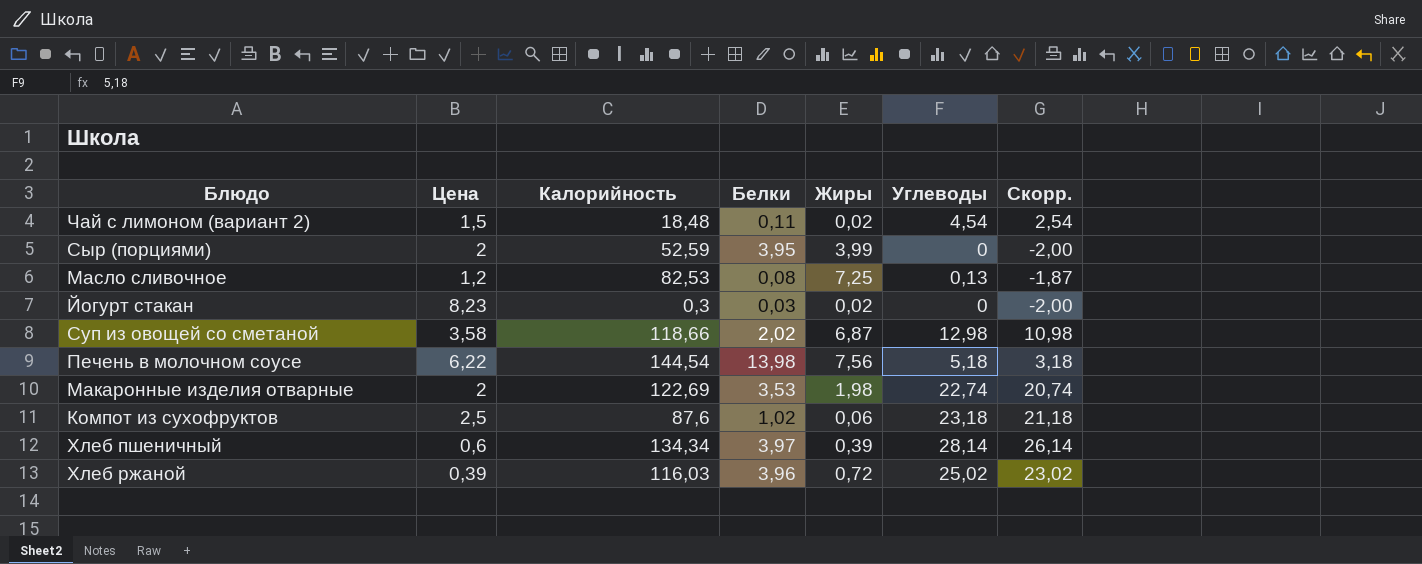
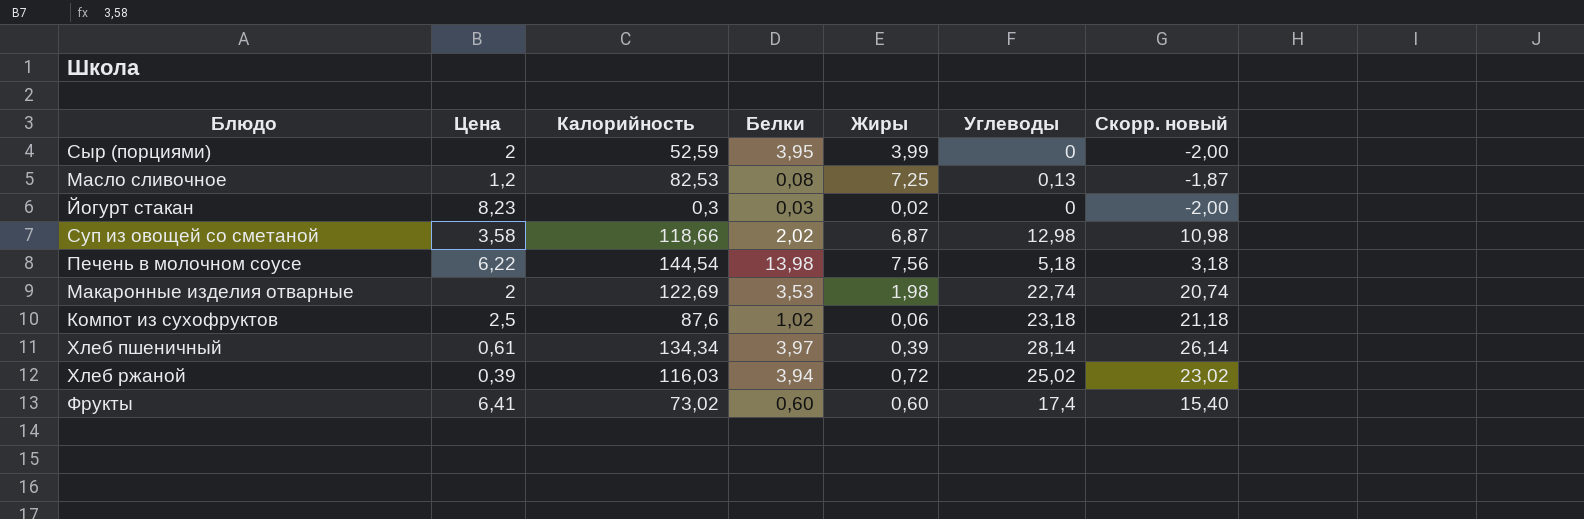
column name: Скорр. -> Скорр. новый
row Чай с лимоном (вариант 2): 1,5 | 18,48 | 0,11 | 0,02 | 4,54 | 2,54 -> none
Хлеб пшеничный | Цена: 0,6 -> 0,61
Хлеб ржаной | Белки: 3,96 -> 3,94
row Фрукты: none -> 6,41 | 73,02 | 0,60 | 0,60 | 17,4 | 15,40

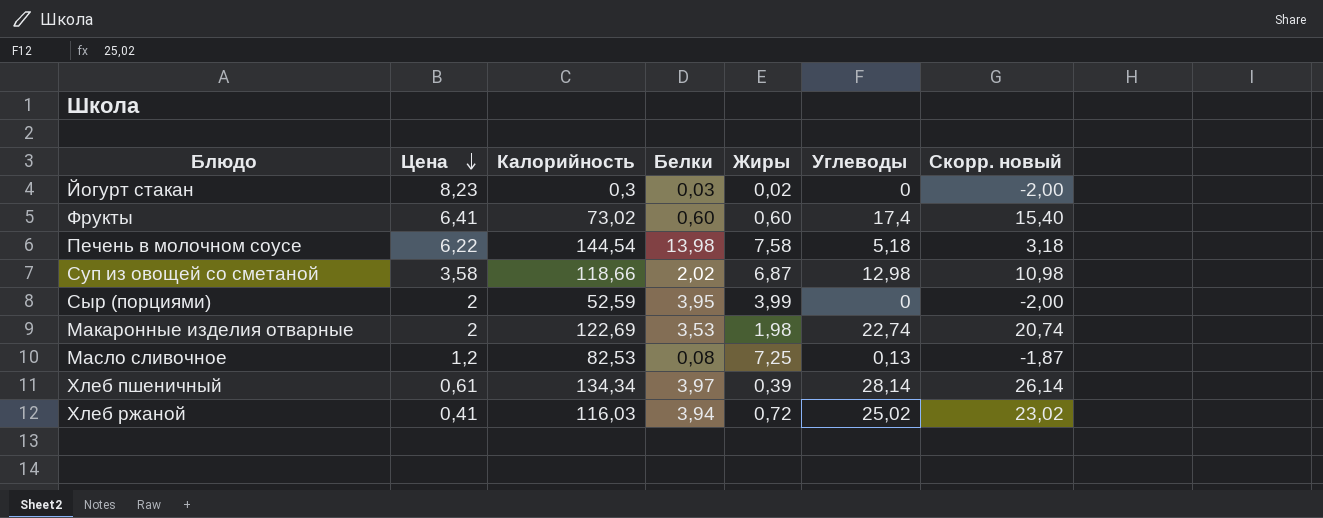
row order: none -> Цена descending
row Компот из сухофруктов: 2,5 | 87,6 | 1,02 | 0,06 | 23,18 | 21,18 -> none
Печень в молочном соусе | Жиры: 7,56 -> 7,58
Хлеб ржаной | Цена: 0,39 -> 0,41

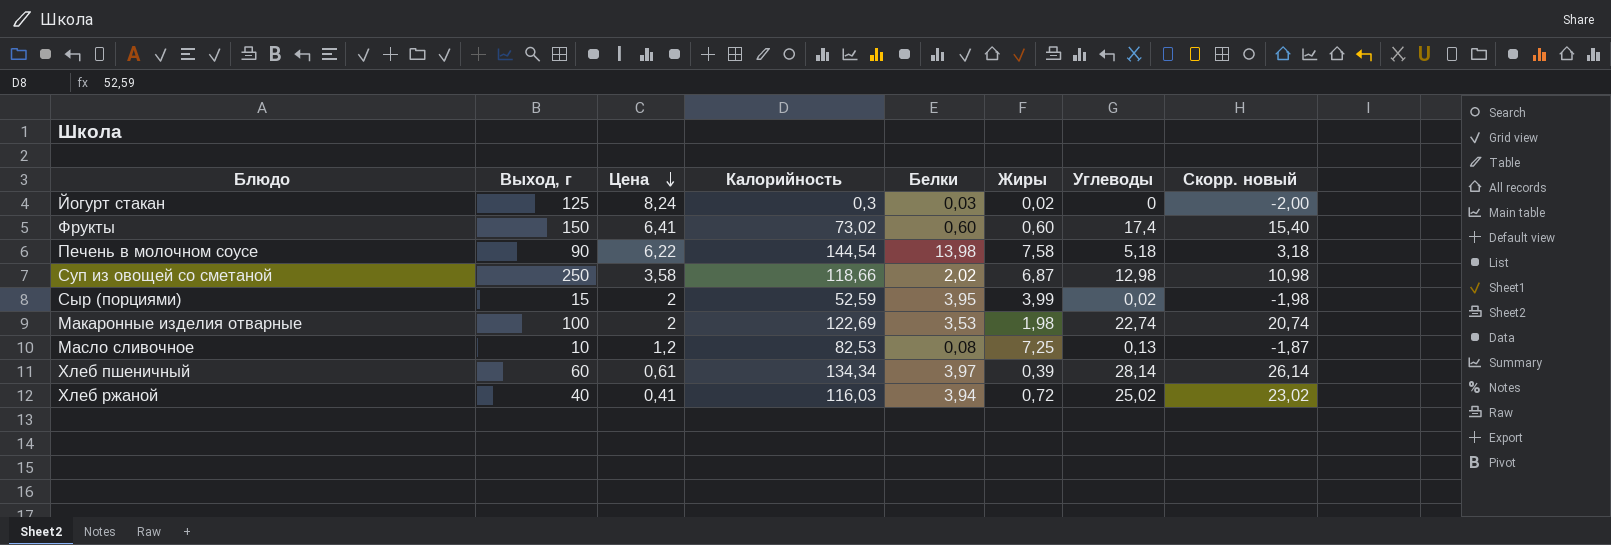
column Выход, г | position: none -> 2
Йогурт стакан | Цена: 8,23 -> 8,24
Сыр (порциями) | Углеводы: 0 -> 0,02
Сыр (порциями) | Скорр. новый: -2,00 -> -1,98

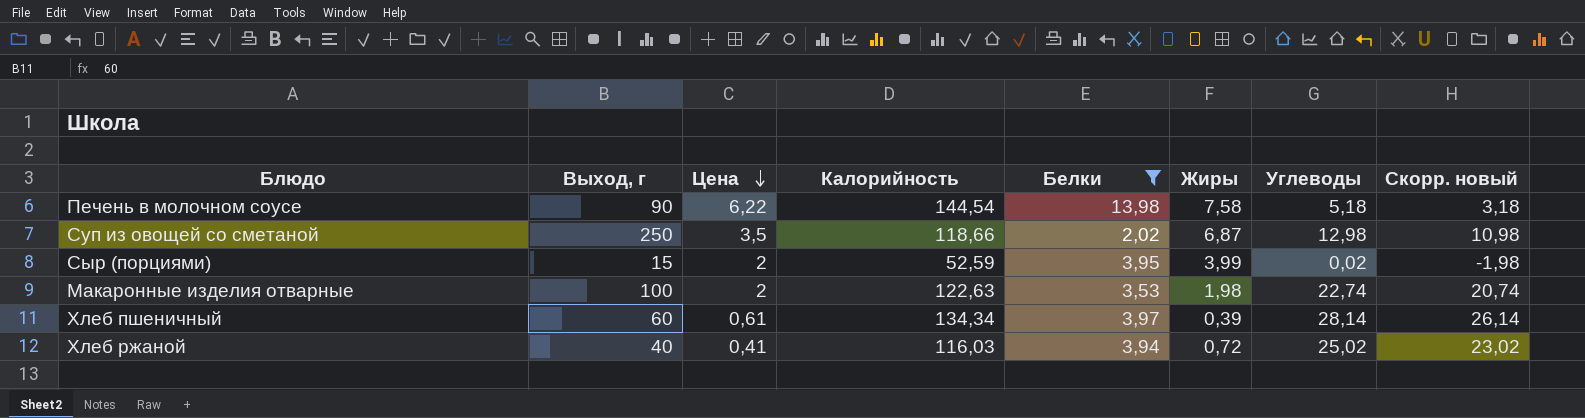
filter: none -> Белки >= 2,02
Суп из овощей со сметаной | Цена: 3,58 -> 3,5
Макаронные изделия отварные | Калорийность: 122,69 -> 122,63

